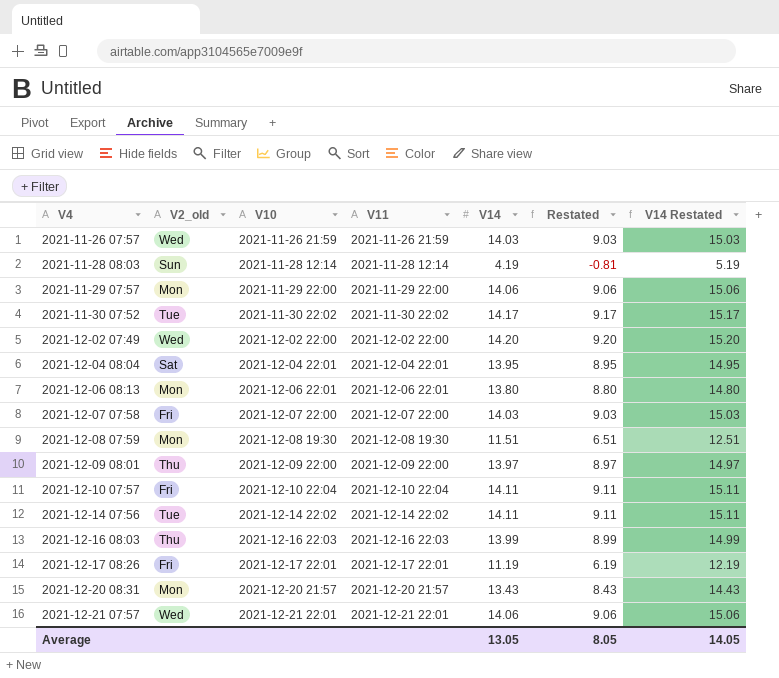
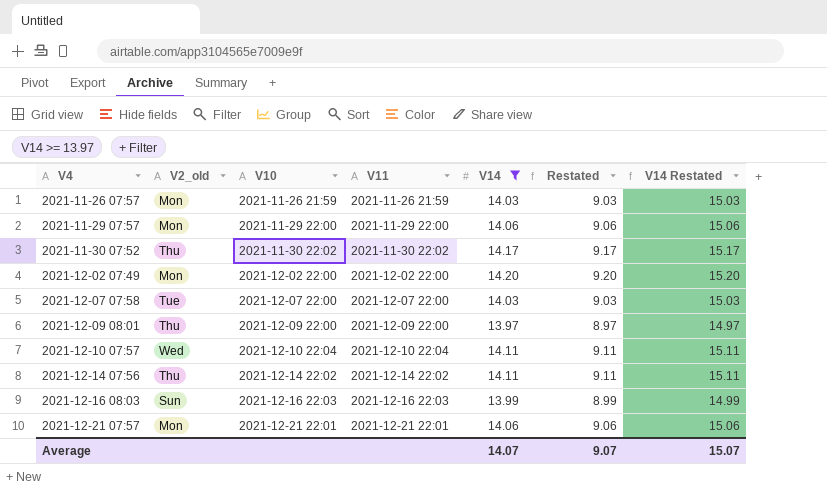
filter: none -> V14 >= 13.97
2021-11-26 07:57 | V2_old: Wed -> Mon
2021-11-30 07:52 | V2_old: Tue -> Thu
2021-12-02 07:49 | V2_old: Wed -> Mon
2021-12-07 07:58 | V2_old: Fri -> Tue
2021-12-10 07:57 | V2_old: Fri -> Wed
2021-12-14 07:56 | V2_old: Tue -> Thu
2021-12-16 08:03 | V2_old: Thu -> Sun
2021-12-21 07:57 | V2_old: Wed -> Mon
Average | V14: 13.05 -> 14.07
Average | Restated: 8.05 -> 9.07
Average | V14 Restated: 14.05 -> 15.07

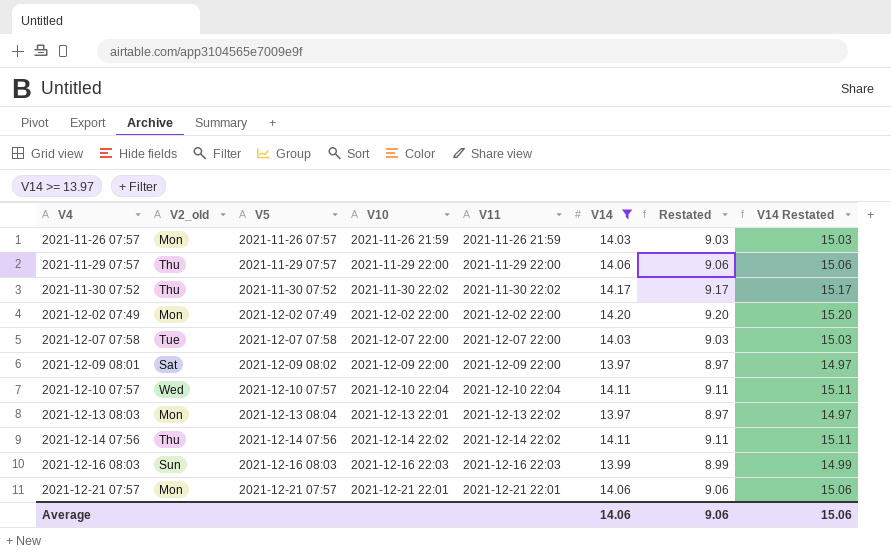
column V5 | position: none -> 3
2021-11-29 07:57 | V2_old: Mon -> Thu
2021-12-09 08:01 | V2_old: Thu -> Sat
row 2021-12-13 08:03: none -> Mon | 2021-12-13 08:04 | 2021-12-13 22:01 | 2021-12-13 22:02 | 13.97 | 8.97 | 14.97
Average | V14: 14.07 -> 14.06
Average | Restated: 9.07 -> 9.06
Average | V14 Restated: 15.07 -> 15.06

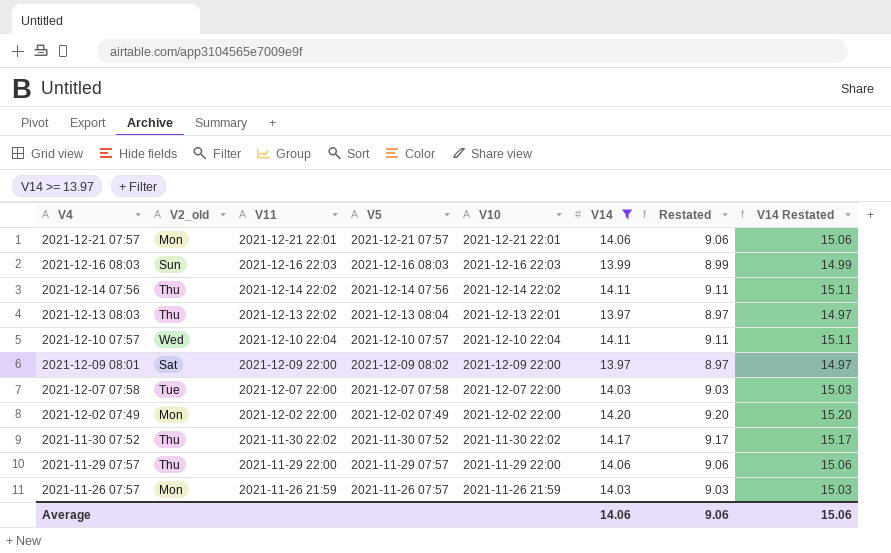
row order: V4 ascending -> V4 descending
column V11 | position: 5 -> 3
2021-12-13 08:03 | V2_old: Mon -> Thu

